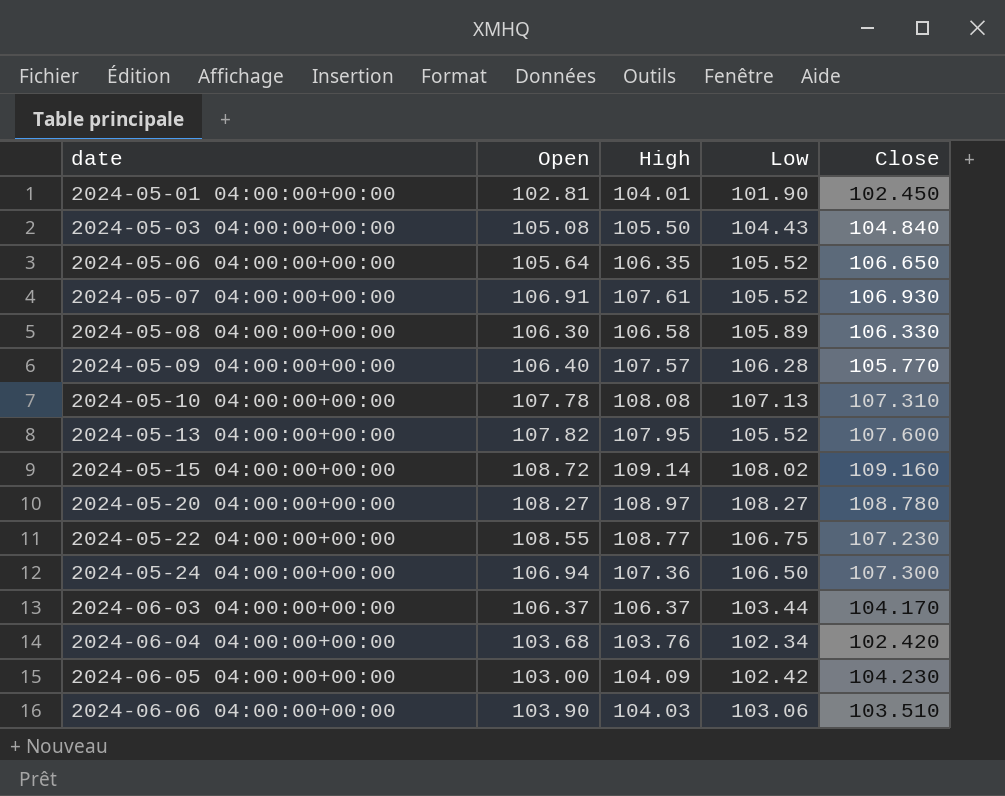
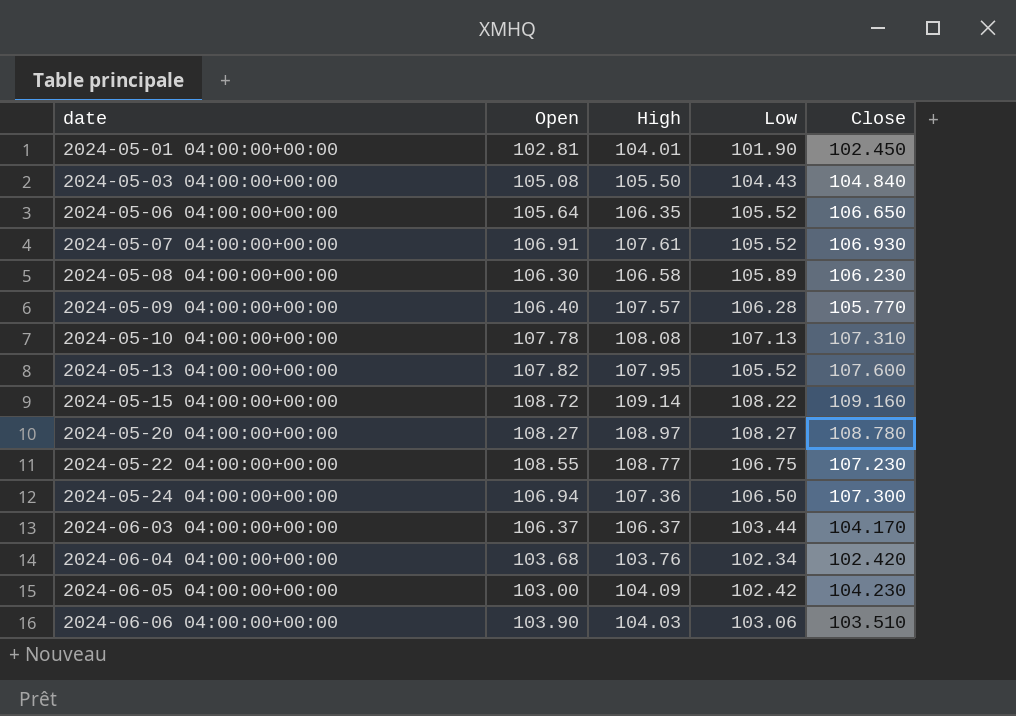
2024-05-08 04:00:00+00:00 | Close: 106.330 -> 106.230
2024-05-15 04:00:00+00:00 | Low: 108.02 -> 108.22

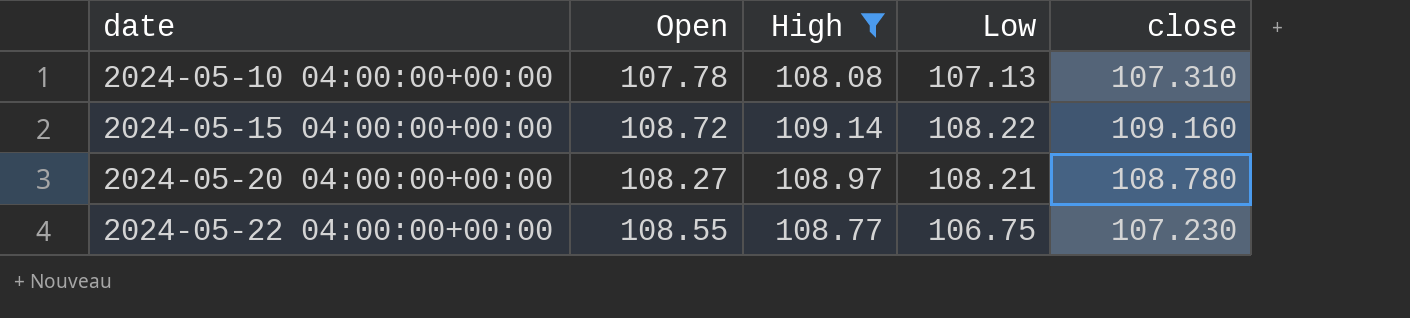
filter: none -> High >= 108.08
column name: Close -> close
2024-05-20 04:00:00+00:00 | Low: 108.27 -> 108.21

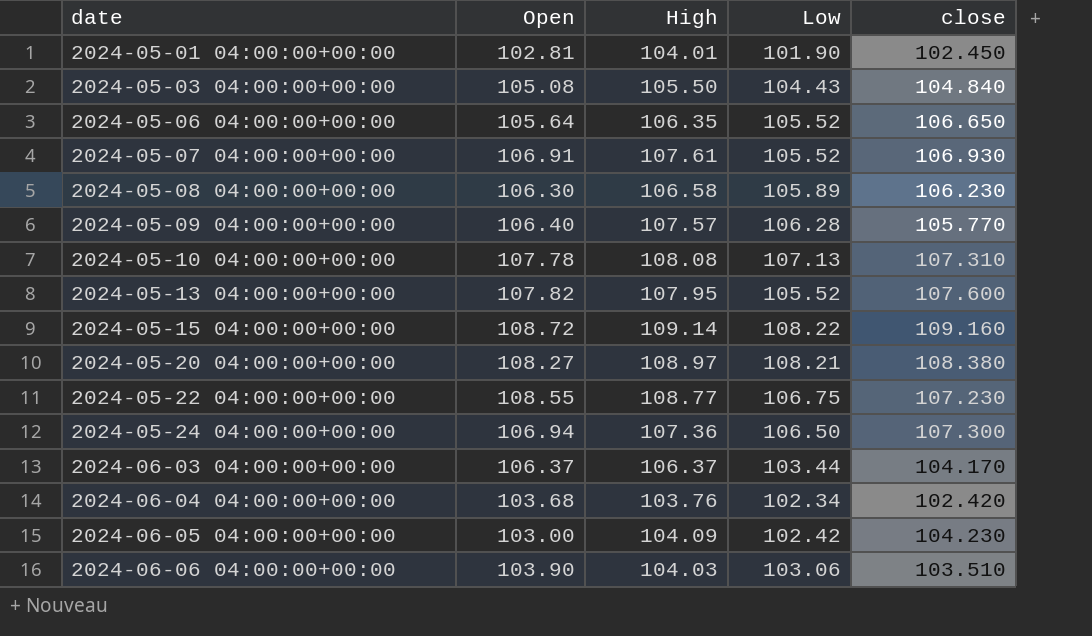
filter: High >= 108.08 -> none
2024-05-20 04:00:00+00:00 | close: 108.780 -> 108.380

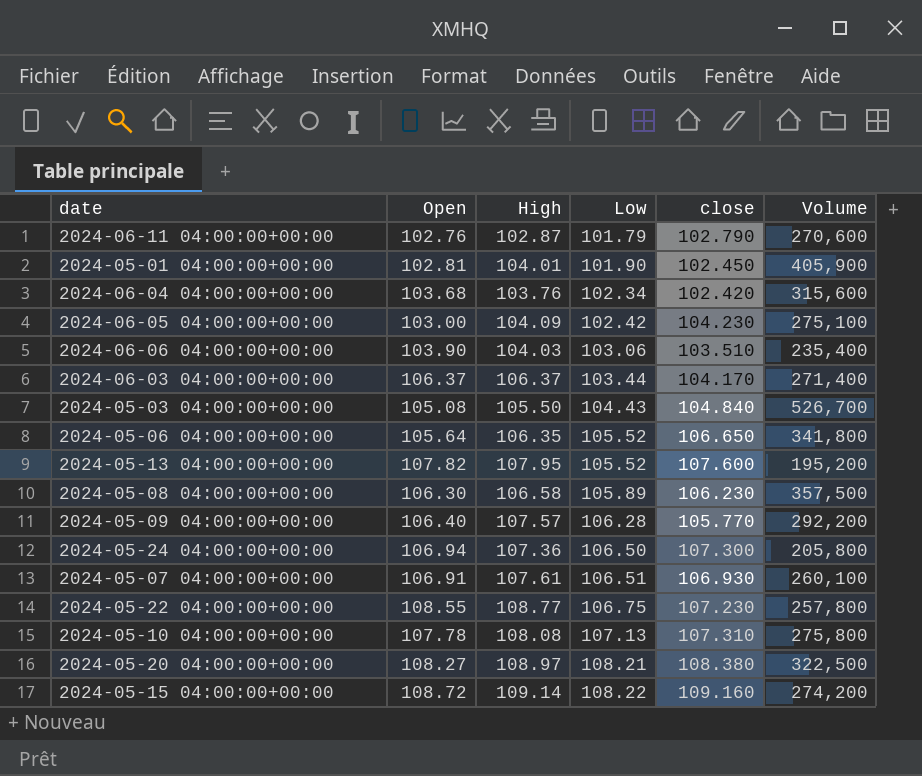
row order: date ascending -> Low ascending
column Volume | position: none -> 6
row 2024-06-11 04:00:00+00:00: none -> 102.76 | 102.87 | 101.79 | 102.790 | 270,600
2024-05-07 04:00:00+00:00 | Low: 105.52 -> 106.51

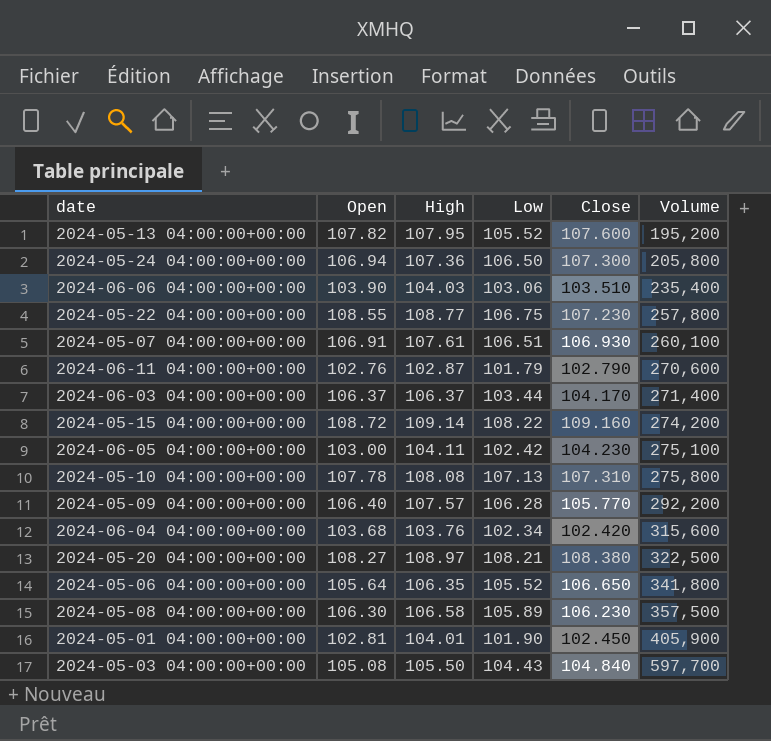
row order: Low ascending -> Volume ascending
column name: close -> Close
2024-06-05 04:00:00+00:00 | High: 104.09 -> 104.11
2024-05-03 04:00:00+00:00 | Volume: 526,700 -> 597,700

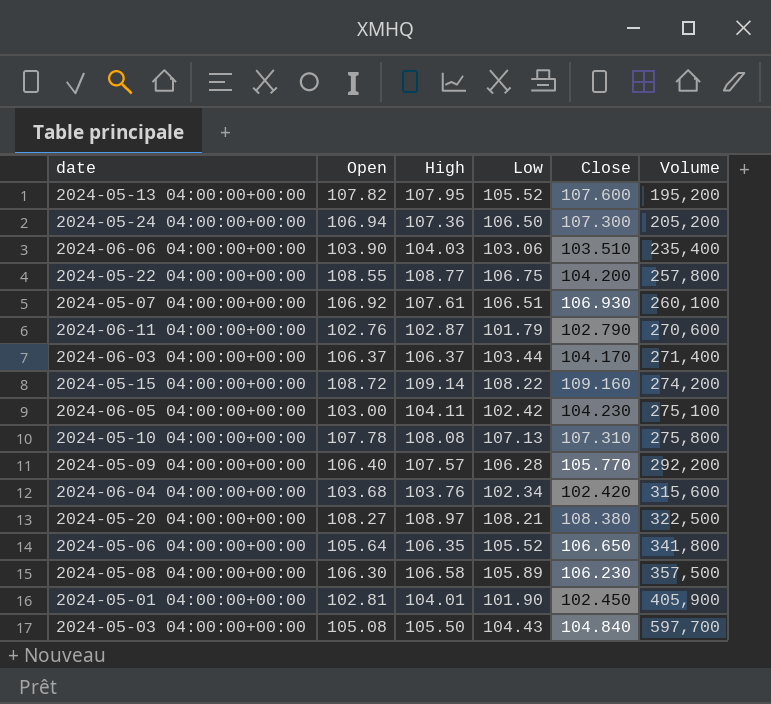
2024-05-24 04:00:00+00:00 | Volume: 205,800 -> 205,200
2024-05-22 04:00:00+00:00 | Close: 107.230 -> 104.200
2024-05-07 04:00:00+00:00 | Open: 106.91 -> 106.92

